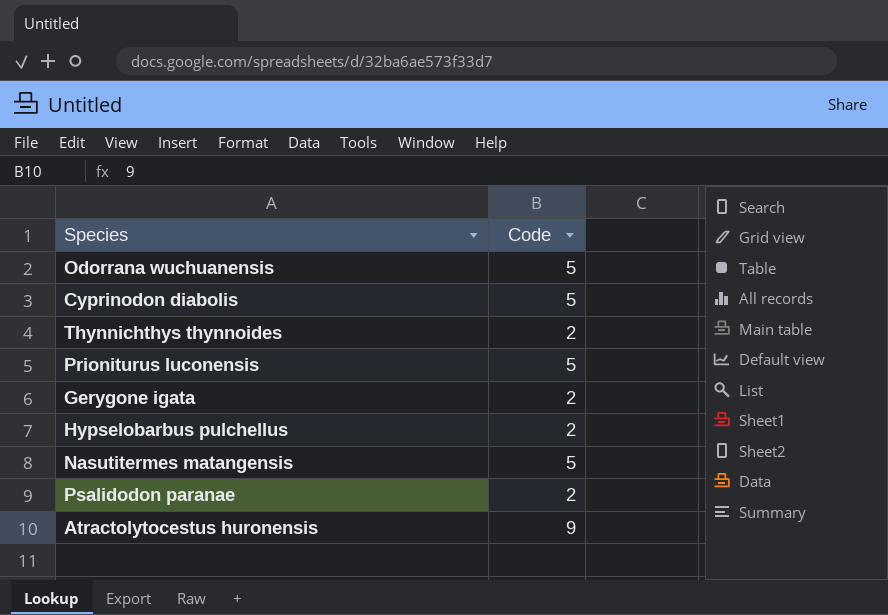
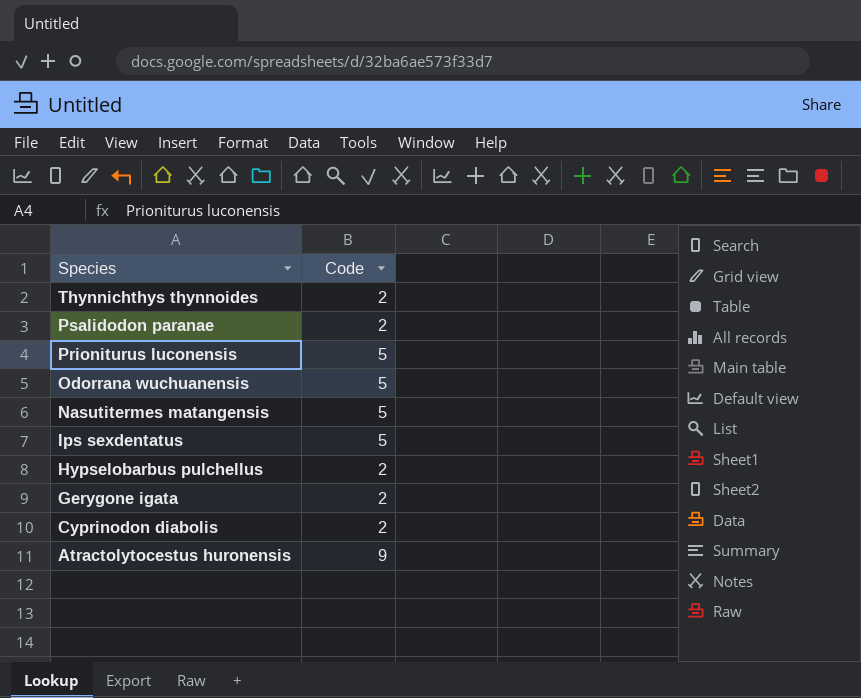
row order: none -> Species descending
row Ips sexdentatus: none -> 5
Cyprinodon diabolis | Code: 5 -> 2

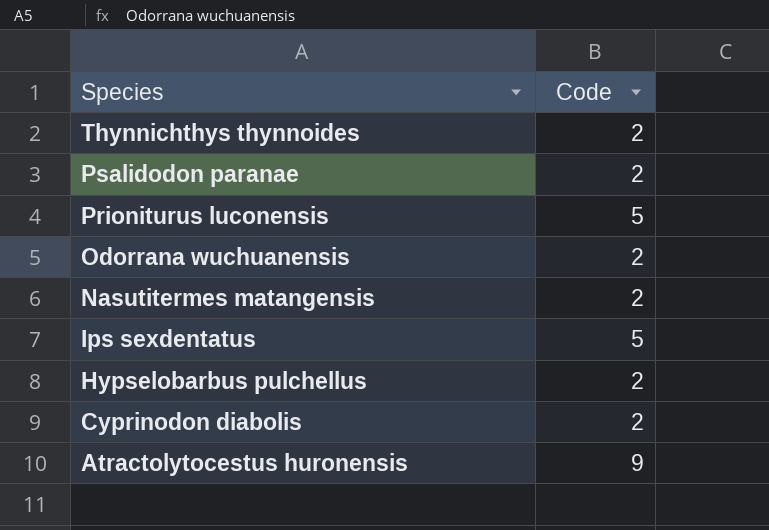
row Gerygone igata: 2 -> none
Odorrana wuchuanensis | Code: 5 -> 2
Nasutitermes matangensis | Code: 5 -> 2

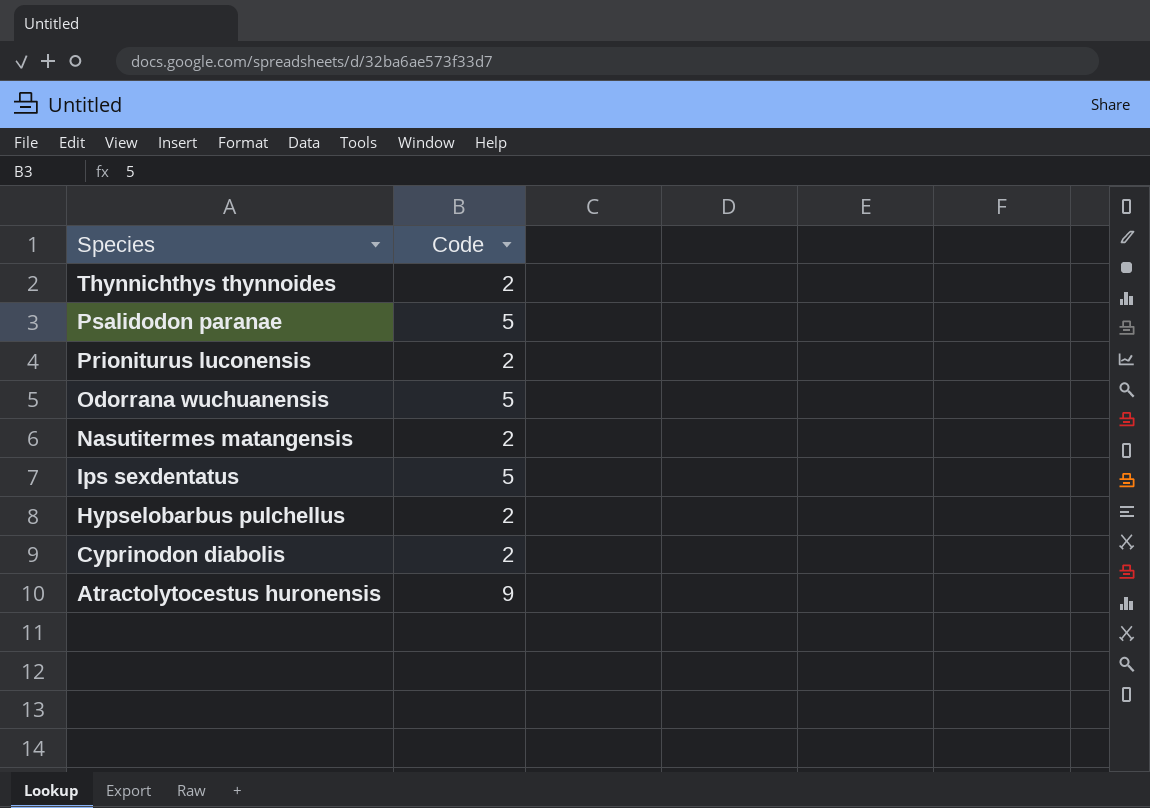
Psalidodon paranae | Code: 2 -> 5
Prioniturus luconensis | Code: 5 -> 2
Odorrana wuchuanensis | Code: 2 -> 5

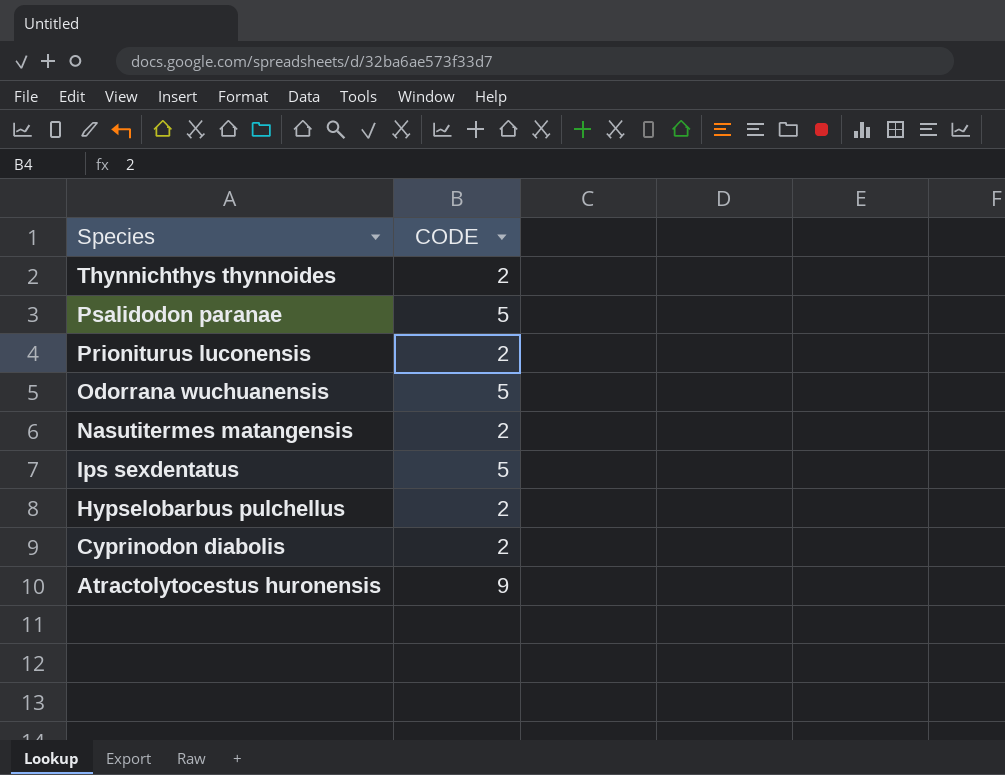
column name: Code -> CODE

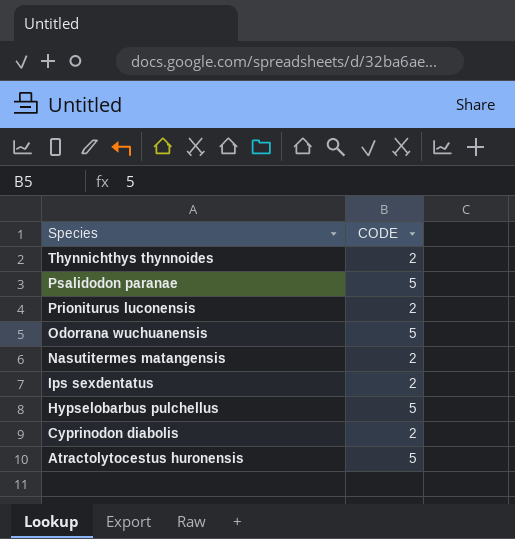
Ips sexdentatus | CODE: 5 -> 2
Hypselobarbus pulchellus | CODE: 2 -> 5
Atractolytocestus huronensis | CODE: 9 -> 5

